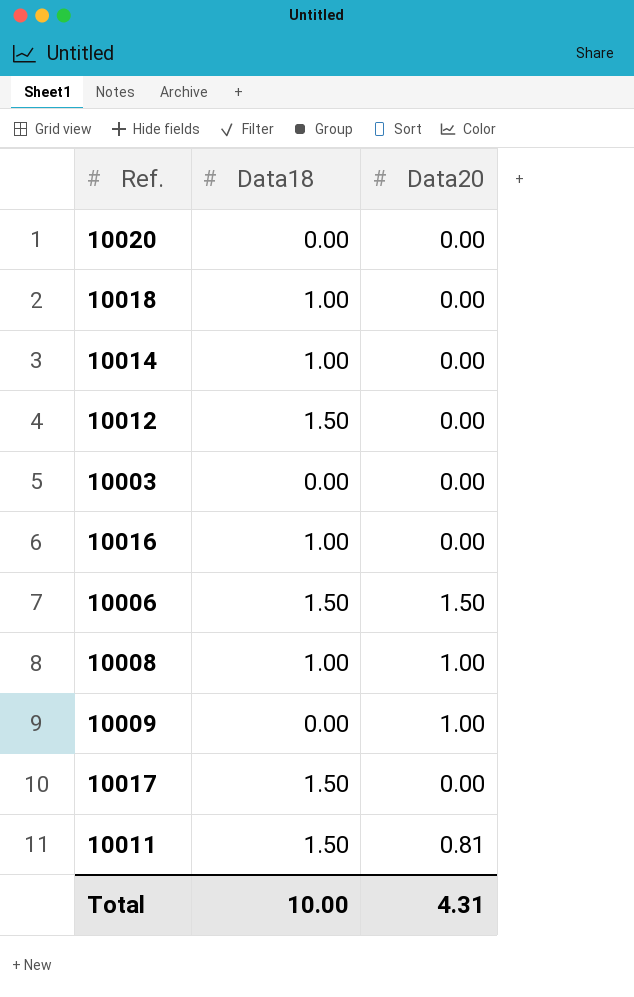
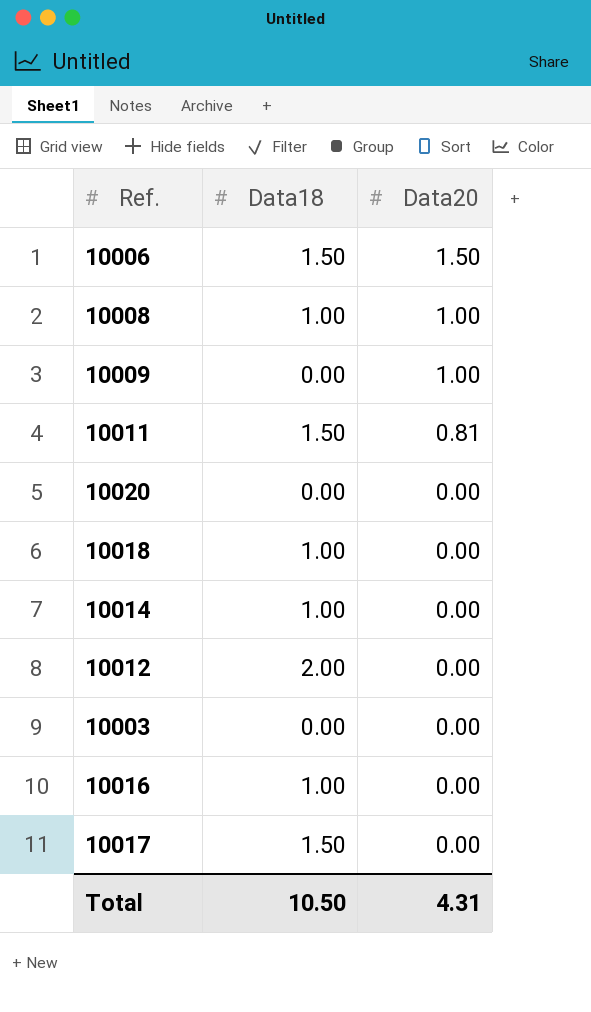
row order: none -> Data20 descending
10012 | Data18: 1.50 -> 2.00
Total | Data18: 10.00 -> 10.50

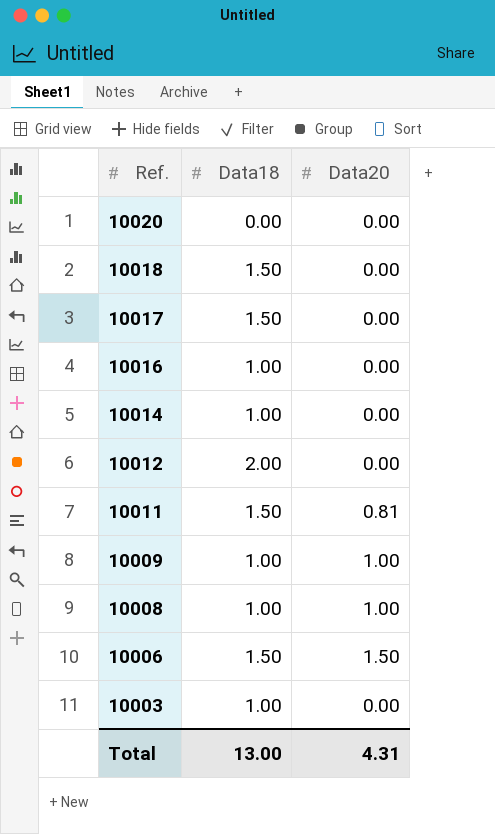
row order: Data20 descending -> Ref. descending
10018 | Data18: 1.00 -> 1.50
10009 | Data18: 0.00 -> 1.00
10003 | Data18: 0.00 -> 1.00
Total | Data18: 10.50 -> 13.00

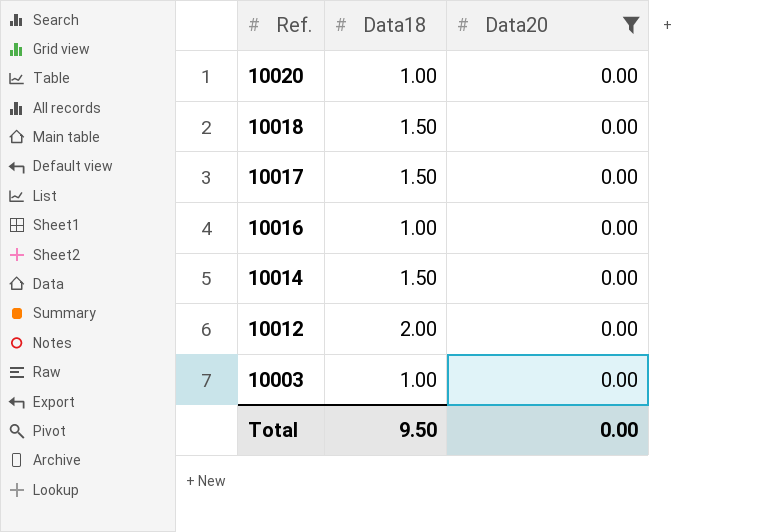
filter: none -> Data20 = 0.00
10020 | Data18: 0.00 -> 1.00
10014 | Data18: 1.00 -> 1.50
Total | Data18: 13.00 -> 9.50
Total | Data20: 4.31 -> 0.00

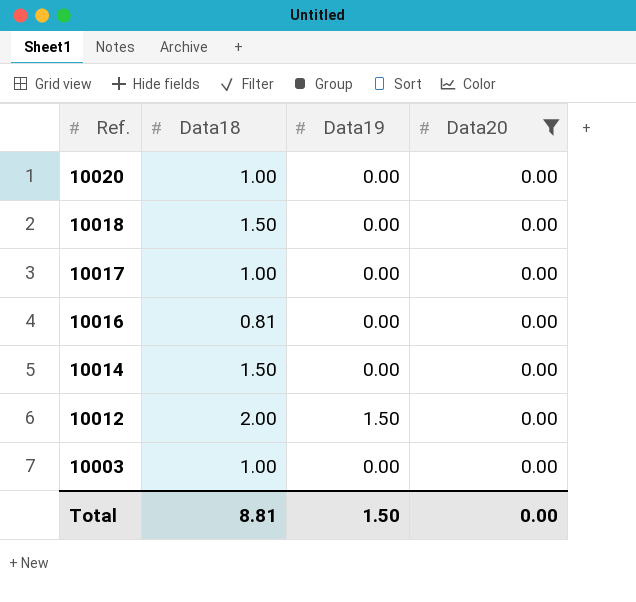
column Data19 | position: none -> 3
10017 | Data18: 1.50 -> 1.00
10016 | Data18: 1.00 -> 0.81
Total | Data18: 9.50 -> 8.81

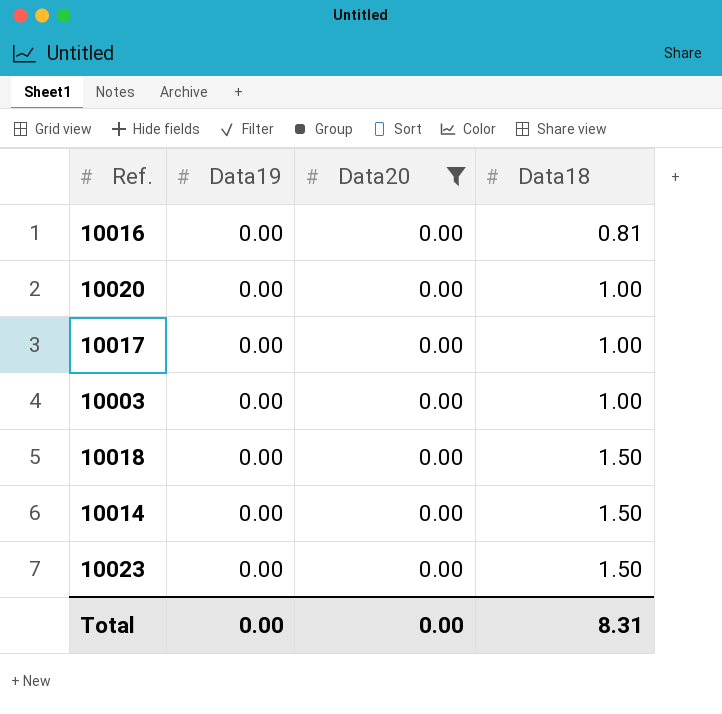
row order: Ref. descending -> Data18 ascending
column Data18 | position: 2 -> 4
row 10012: 2.00 | 1.50 | 0.00 -> none
row 10023: none -> 0.00 | 0.00 | 1.50
Total | Data19: 1.50 -> 0.00
Total | Data18: 8.81 -> 8.31

